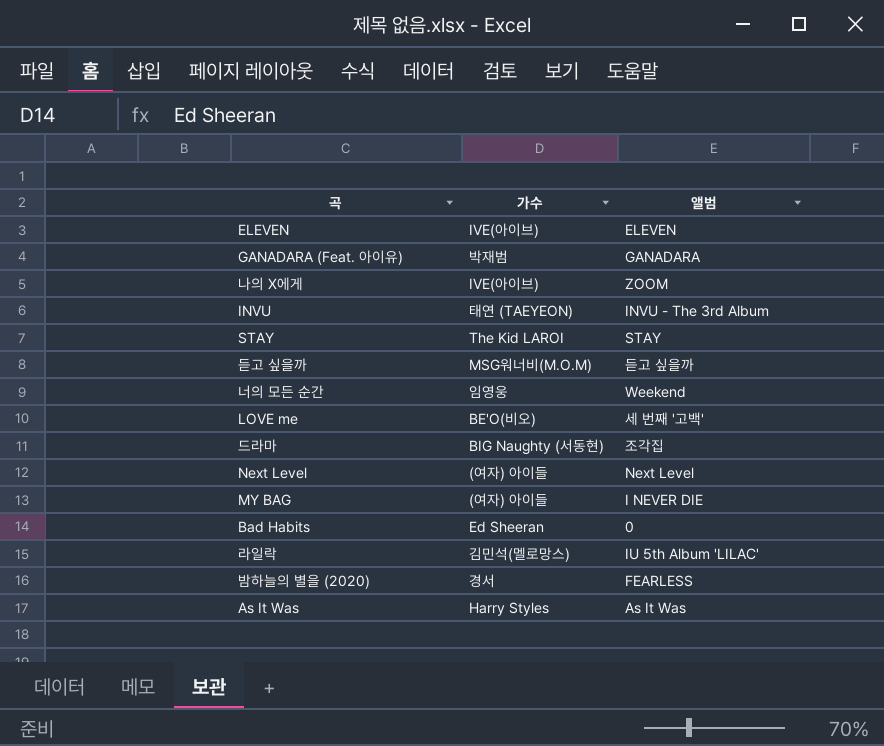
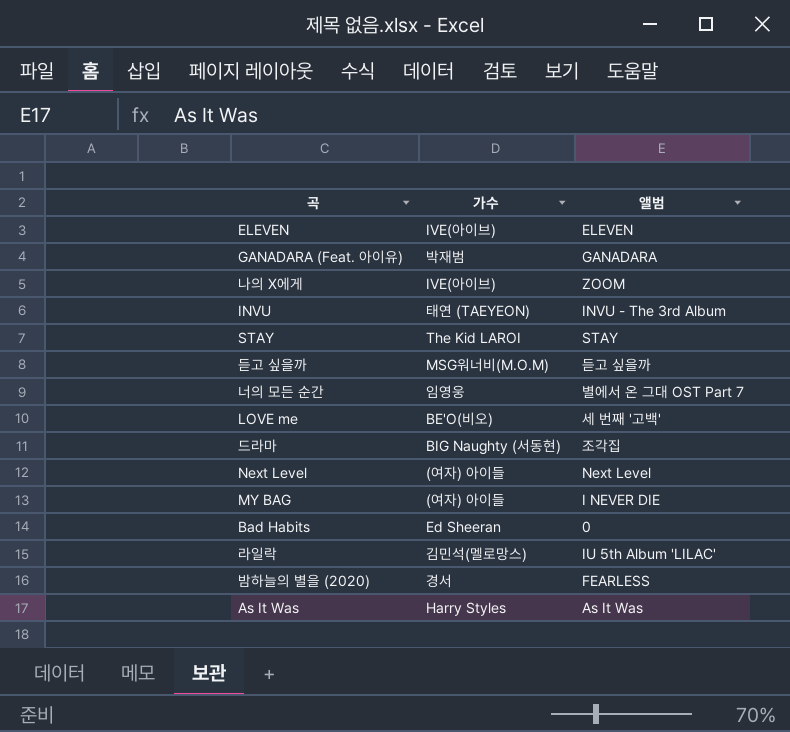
너의 모든 순간 | 앨범: Weekend -> 별에서 온 그대 OST Part 7

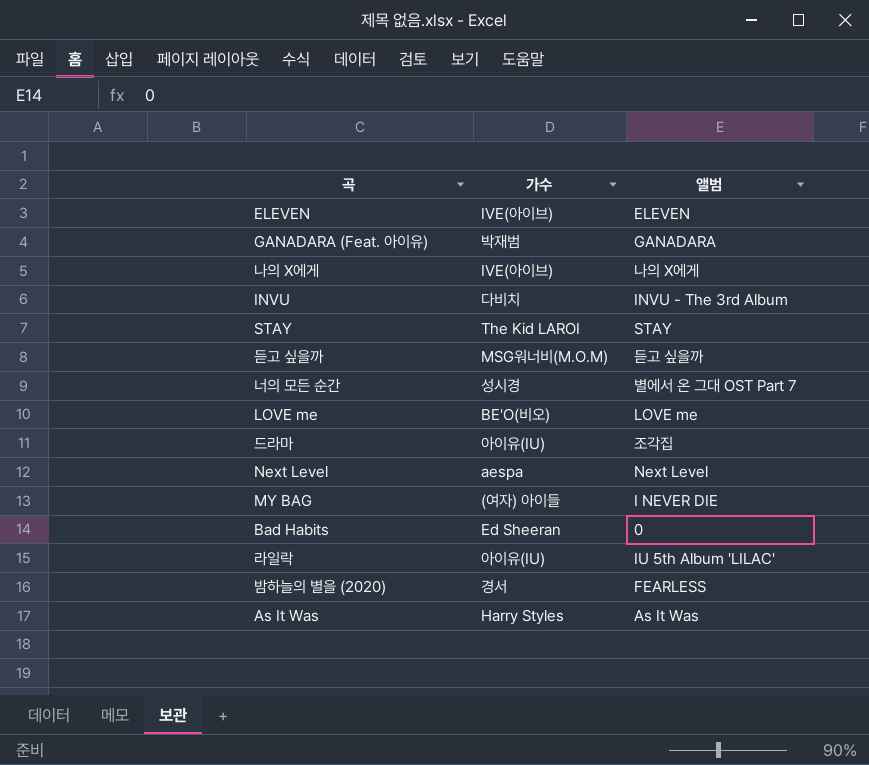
나의 X에게 | 앨범: ZOOM -> 나의 X에게
INVU | 가수: 태연 (TAEYEON) -> 다비치
너의 모든 순간 | 가수: 임영웅 -> 성시경
LOVE me | 앨범: 세 번째 '고백' -> LOVE me
드라마 | 가수: BIG Naughty (서동현) -> 아이유(IU)
Next Level | 가수: (여자) 아이들 -> aespa
라일락 | 가수: 김민석(멜로망스) -> 아이유(IU)

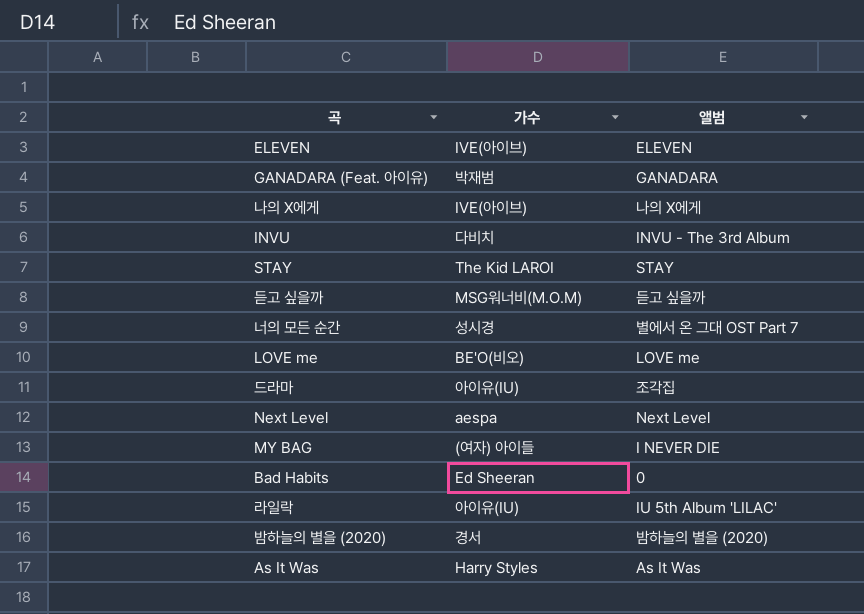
밤하늘의 별을 (2020) | 앨범: FEARLESS -> 밤하늘의 별을 (2020)

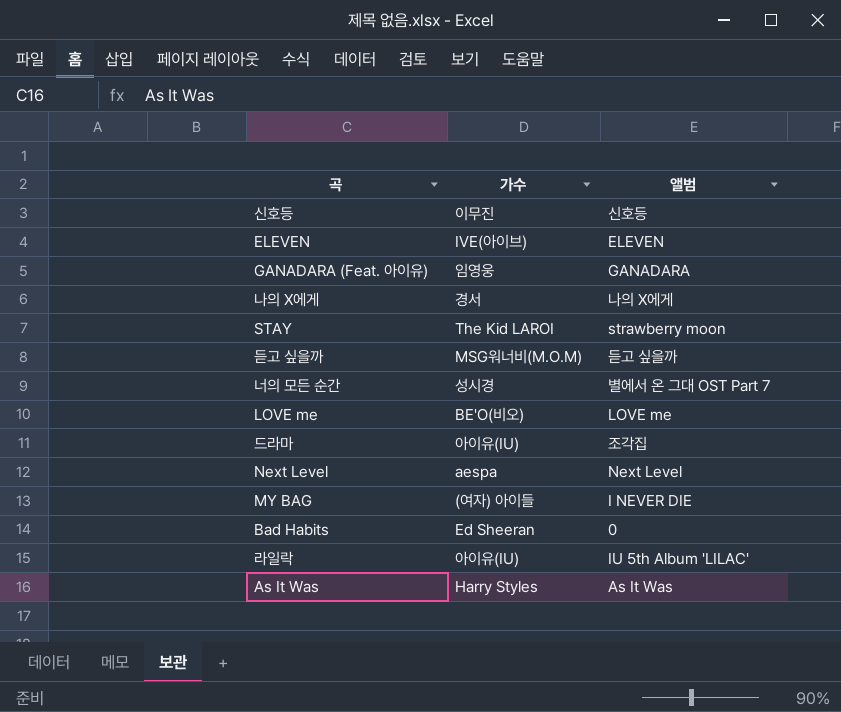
row INVU: 다비치 | INVU - The 3rd Album -> none
row 밤하늘의 별을 (2020): 경서 | 밤하늘의 별을 (2020) -> none
row 신호등: none -> 이무진 | 신호등
GANADARA (Feat. 아이유) | 가수: 박재범 -> 임영웅
나의 X에게 | 가수: IVE(아이브) -> 경서
STAY | 앨범: STAY -> strawberry moon

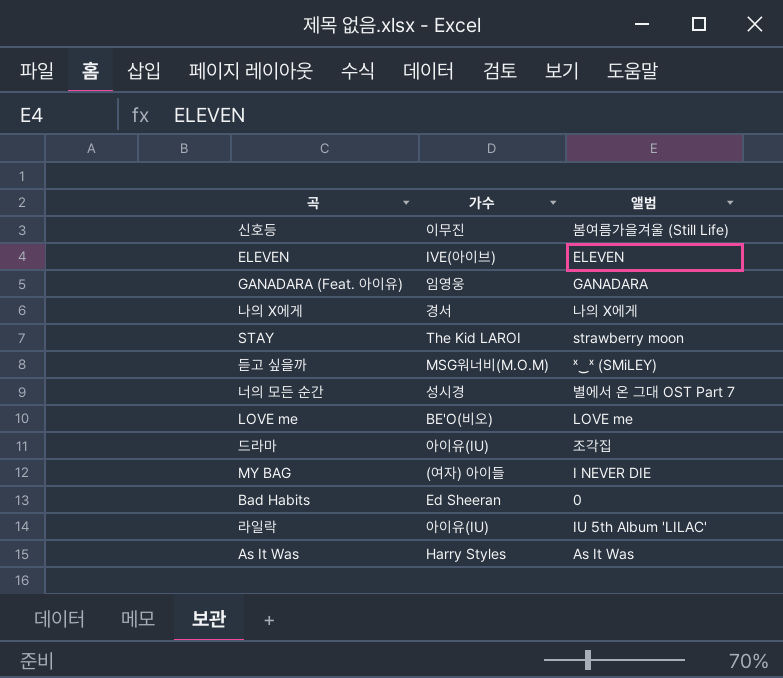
row Next Level: aespa | Next Level -> none
신호등 | 앨범: 신호등 -> 봄여름가을겨울 (Still Life)
듣고 싶을까 | 앨범: 듣고 싶을까 -> ˣ‿ˣ (SMiLEY)

